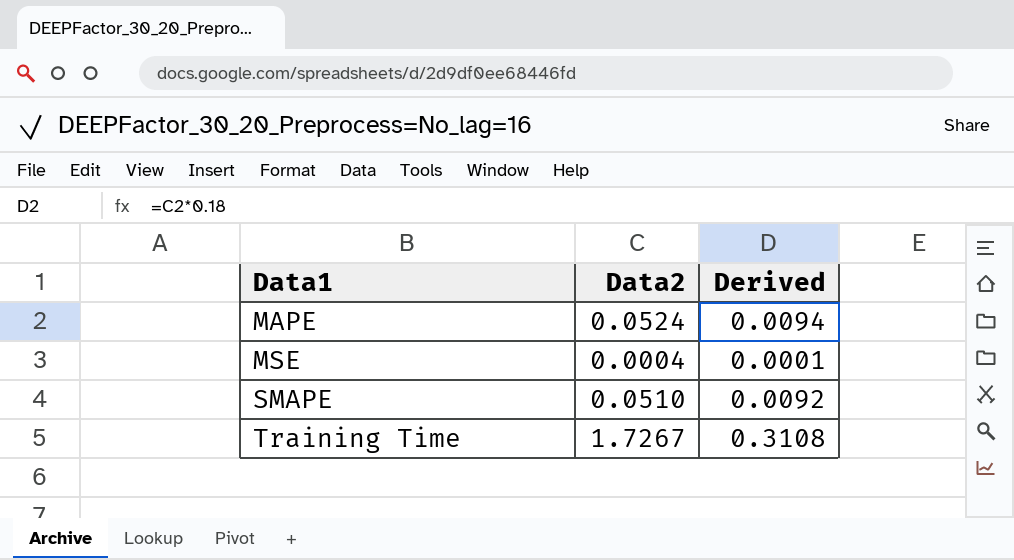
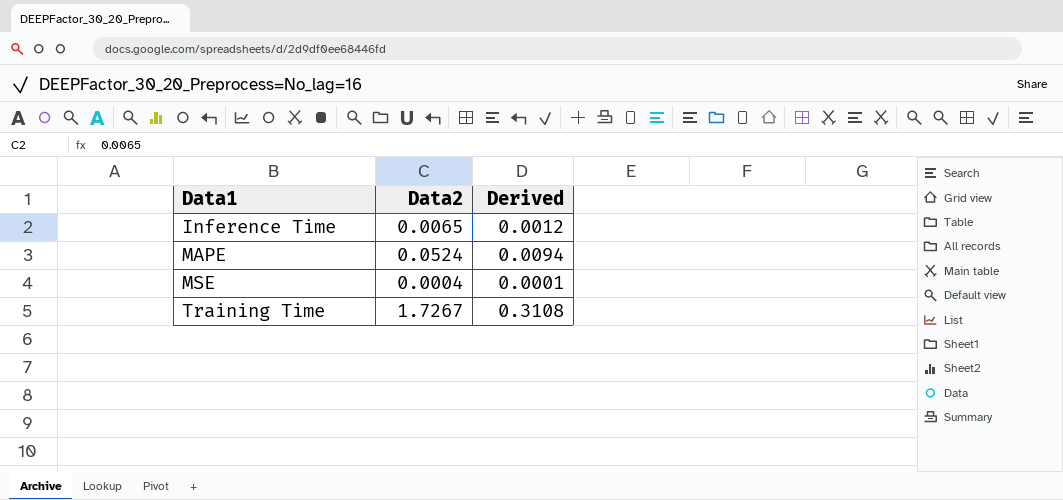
row SMAPE: 0.0510 | 0.0092 -> none
row Inference Time: none -> 0.0065 | 0.0012

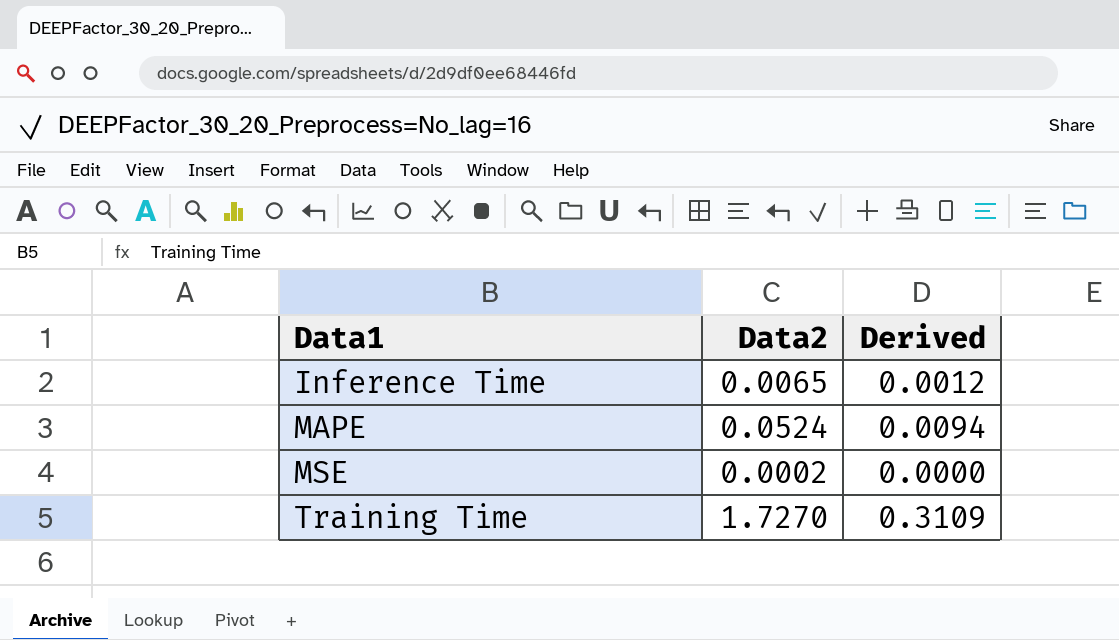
MSE | Data2: 0.0004 -> 0.0002
MSE | Derived: 0.0001 -> 0.0000
Training Time | Data2: 1.7267 -> 1.7270
Training Time | Derived: 0.3108 -> 0.3109

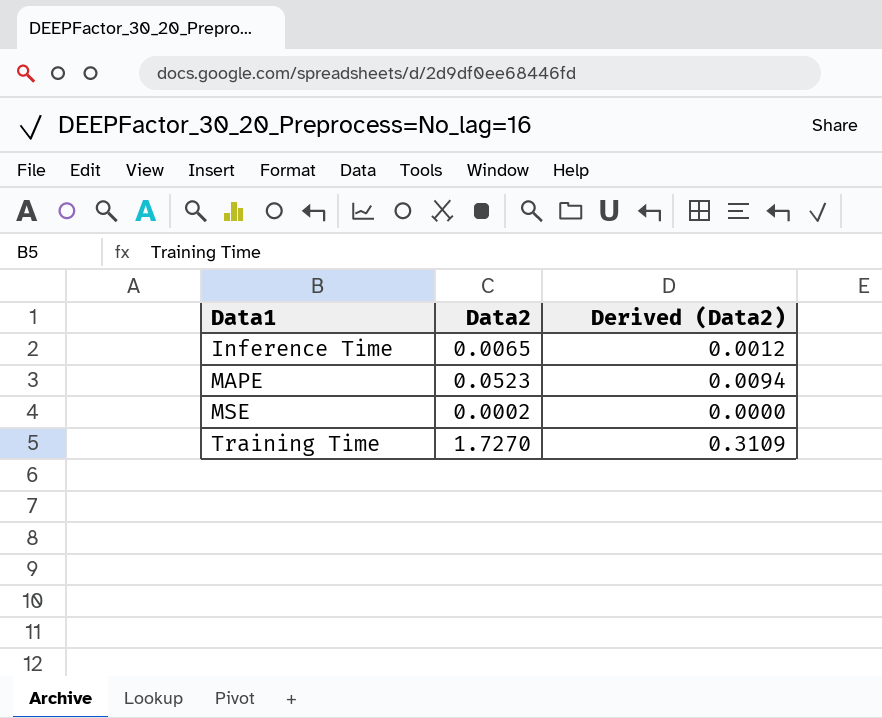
column name: Derived -> Derived (Data2)
MAPE | Data2: 0.0524 -> 0.0523

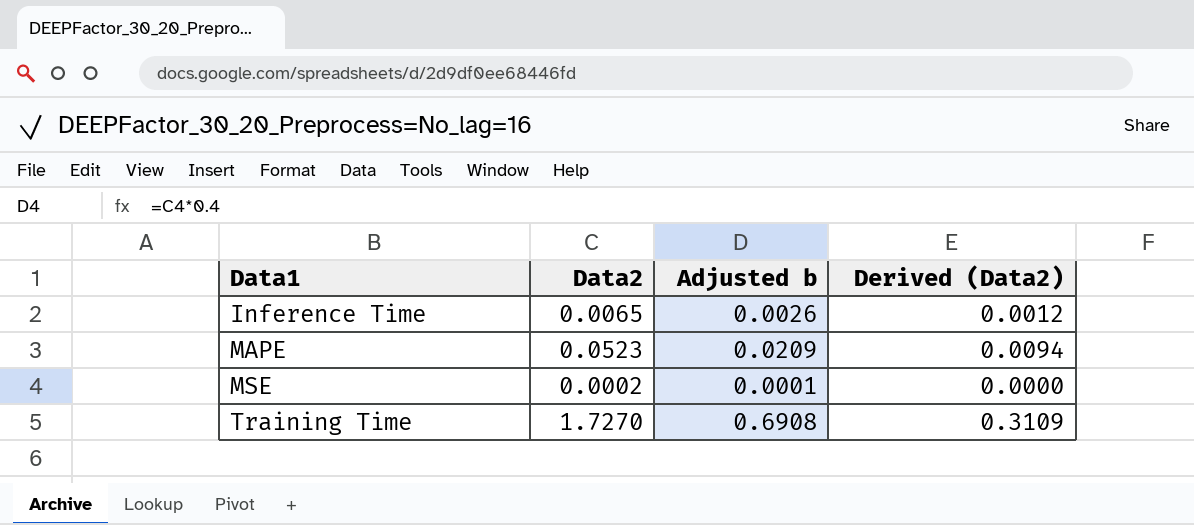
column Adjusted b | formula: none -> [Data2] * 0.4

